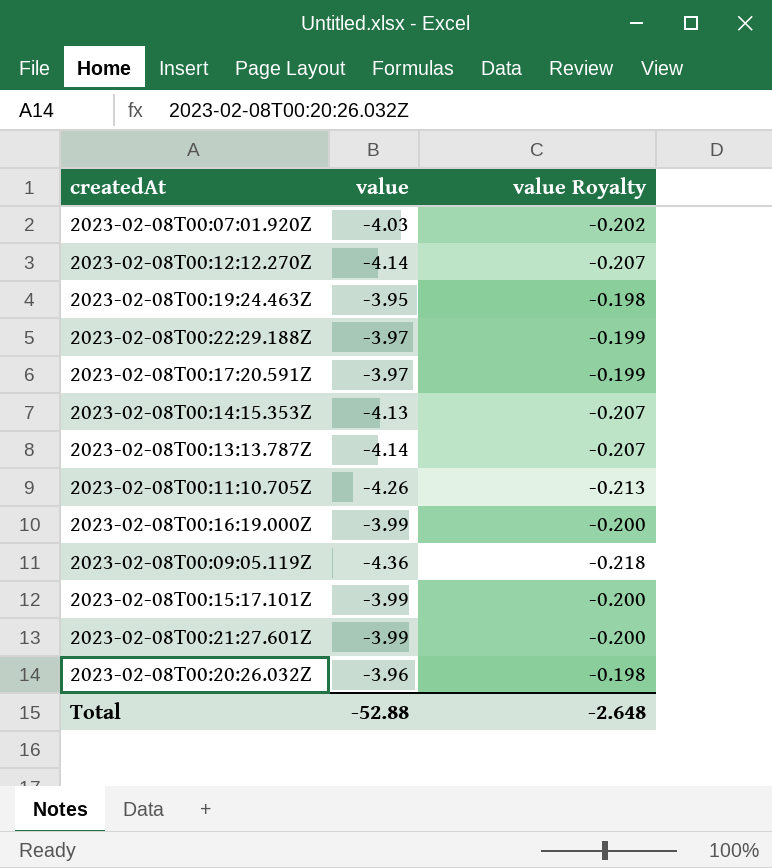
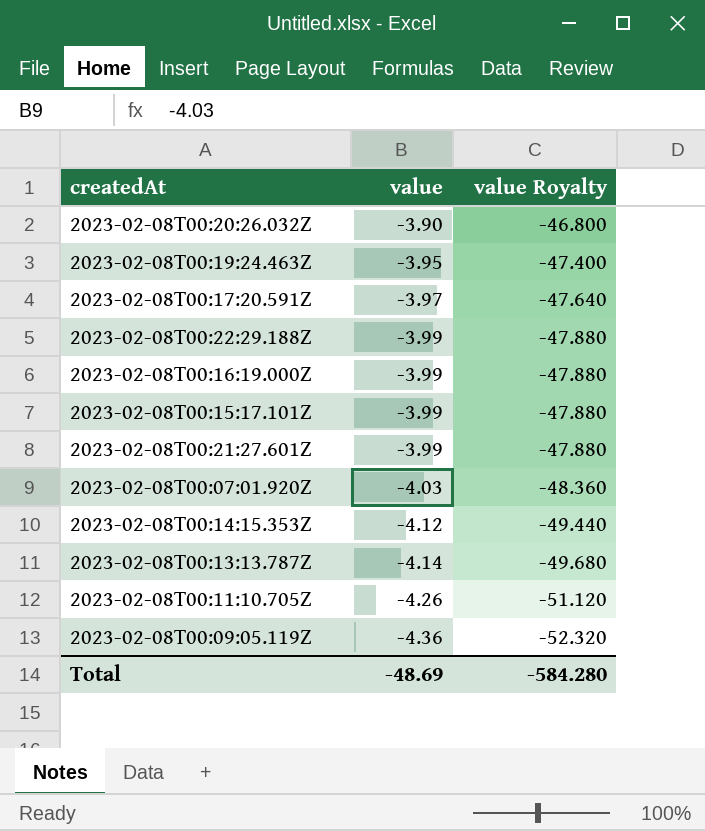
row order: none -> value descending
column value Royalty | formula: [value] * 0.05 -> [value] * 12
row 2023-02-08T00:12:12.270Z: -4.14 | -0.207 -> none
2023-02-08T00:20:26.032Z | value: -3.96 -> -3.90
2023-02-08T00:22:29.188Z | value: -3.97 -> -3.99
2023-02-08T00:14:15.353Z | value: -4.13 -> -4.12
Total | value: -52.88 -> -48.69
Total | value Royalty: -2.648 -> -584.280

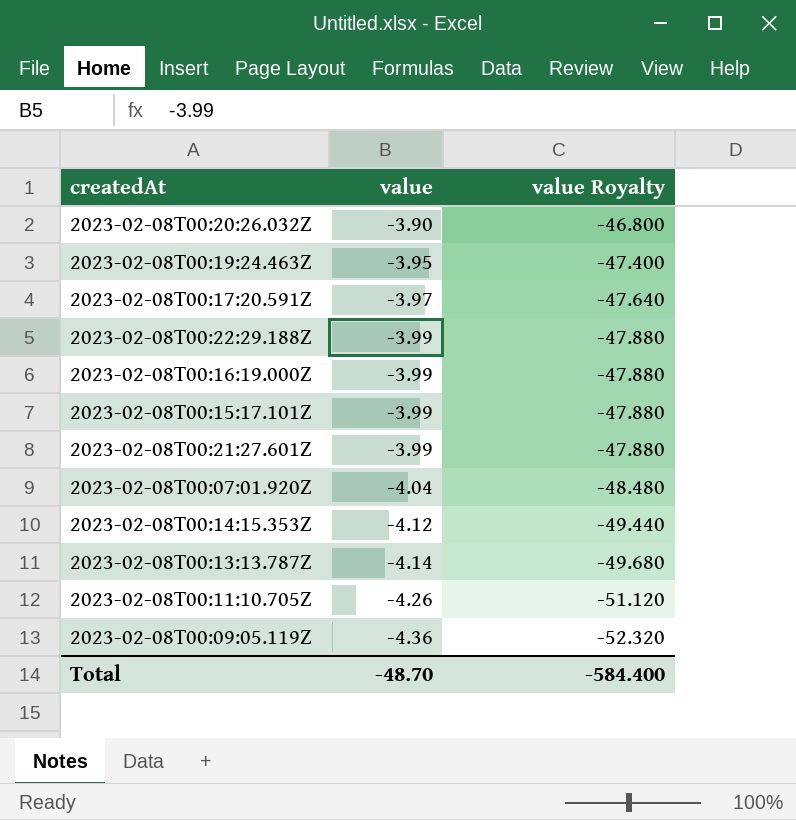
2023-02-08T00:07:01.920Z | value: -4.03 -> -4.04
2023-02-08T00:07:01.920Z | value Royalty: -48.360 -> -48.480
Total | value: -48.69 -> -48.70
Total | value Royalty: -584.280 -> -584.400

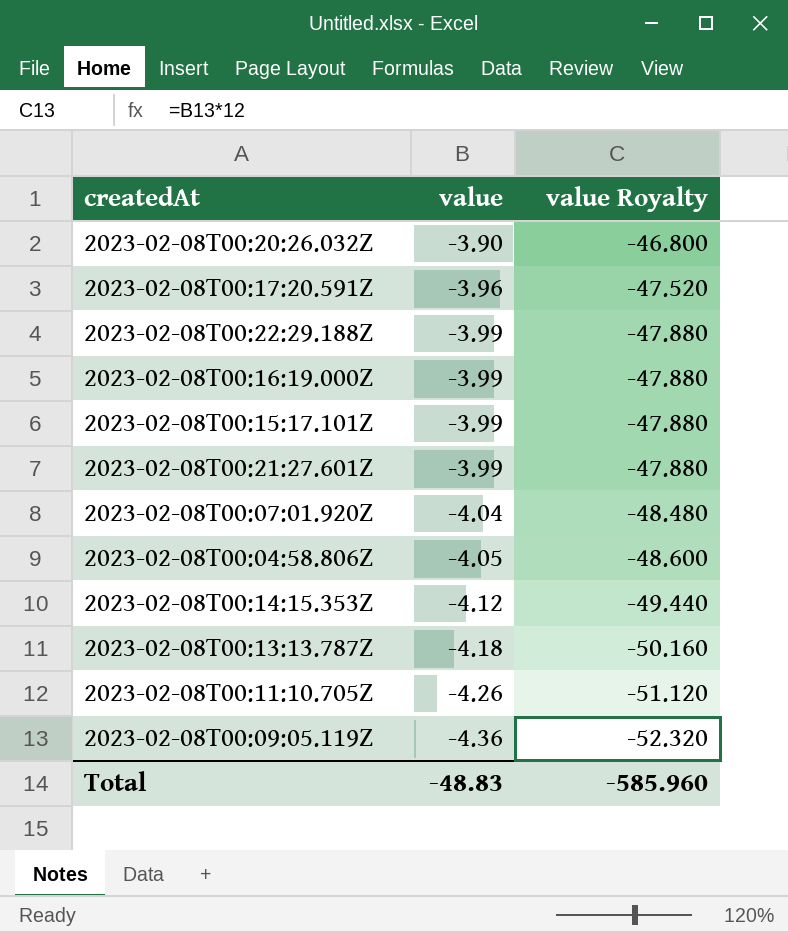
row 2023-02-08T00:19:24.463Z: -3.95 | -47.400 -> none
2023-02-08T00:17:20.591Z | value: -3.97 -> -3.96
2023-02-08T00:17:20.591Z | value Royalty: -47.640 -> -47.520
row 2023-02-08T00:04:58.806Z: none -> -4.05 | -48.600
2023-02-08T00:13:13.787Z | value: -4.14 -> -4.18
2023-02-08T00:13:13.787Z | value Royalty: -49.680 -> -50.160
Total | value: -48.70 -> -48.83
Total | value Royalty: -584.400 -> -585.960

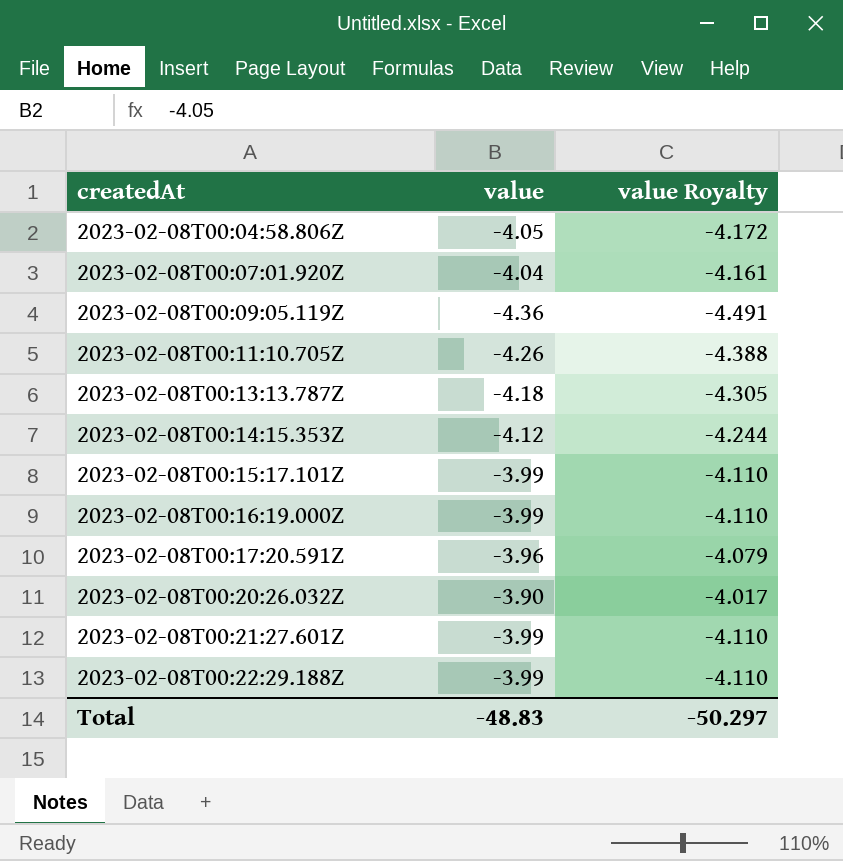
row order: value descending -> createdAt ascending
column value Royalty | formula: [value] * 12 -> [value] * 1.03
Total | value Royalty: -585.960 -> -50.297

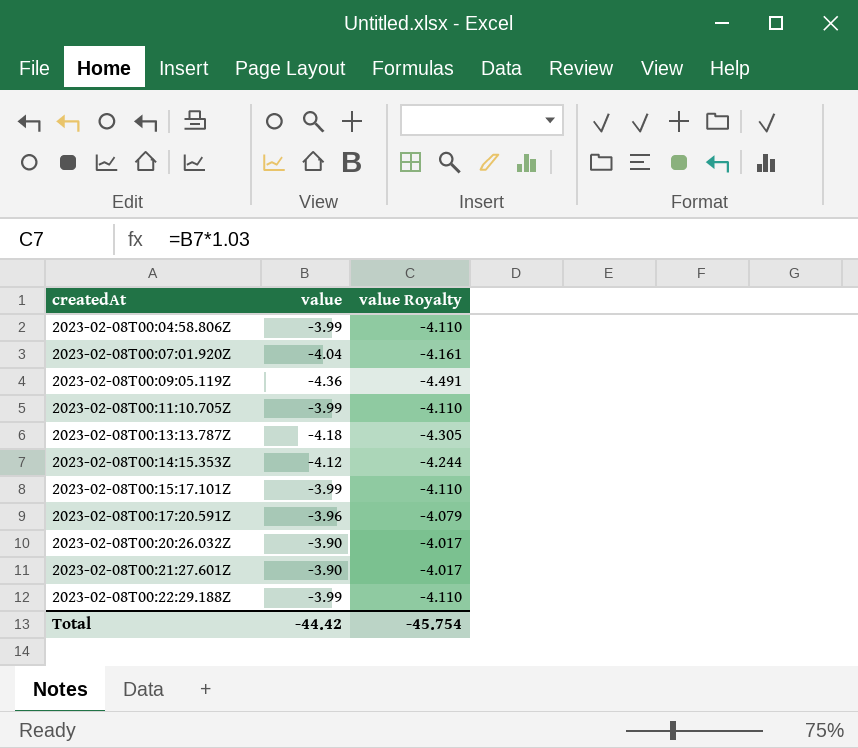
row 2023-02-08T00:16:19.000Z: -3.99 | -4.110 -> none
2023-02-08T00:04:58.806Z | value: -4.05 -> -3.99
2023-02-08T00:04:58.806Z | value Royalty: -4.172 -> -4.110
2023-02-08T00:11:10.705Z | value: -4.26 -> -3.99
2023-02-08T00:11:10.705Z | value Royalty: -4.388 -> -4.110
2023-02-08T00:21:27.601Z | value: -3.99 -> -3.90
2023-02-08T00:21:27.601Z | value Royalty: -4.110 -> -4.017
Total | value: -48.83 -> -44.42
Total | value Royalty: -50.297 -> -45.754

